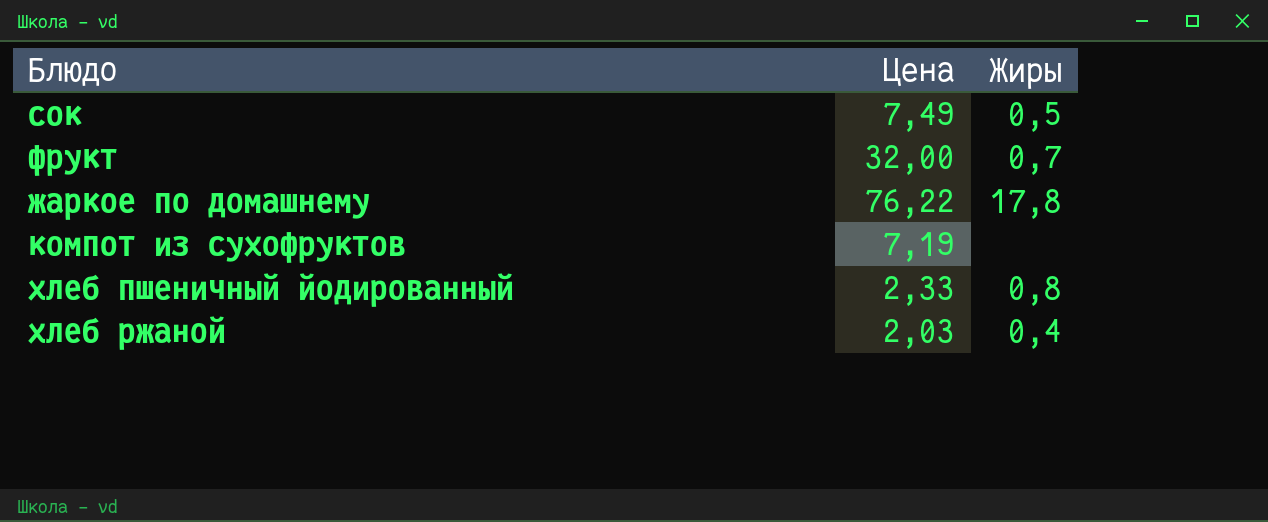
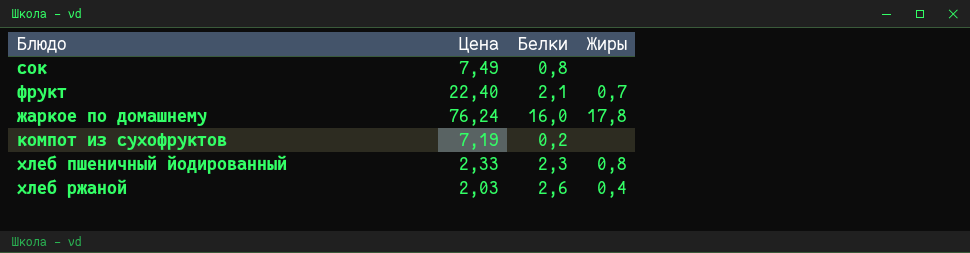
column Белки | position: none -> 3
сок | Жиры: 0,5 -> none
фрукт | Цена: 32,00 -> 22,40
жаркое по домашнему | Цена: 76,22 -> 76,24

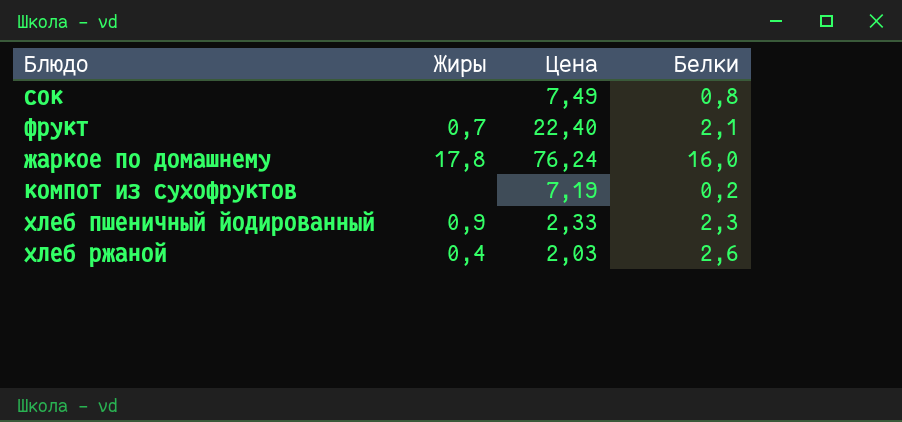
column Жиры | position: 4 -> 2
хлеб пшеничный йодированный | Жиры: 0,8 -> 0,9

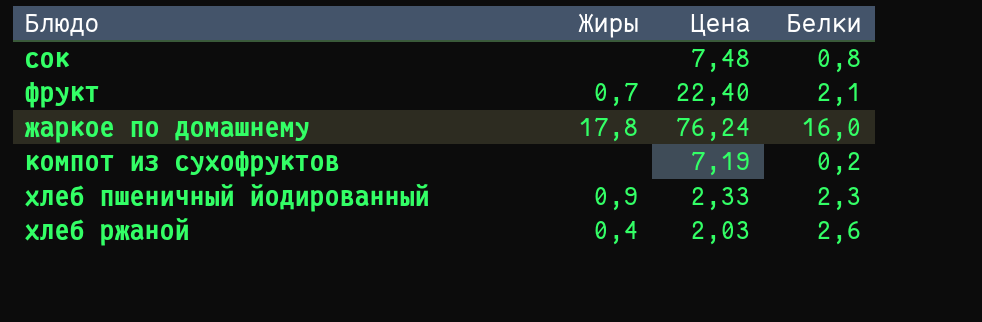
сок | Цена: 7,49 -> 7,48

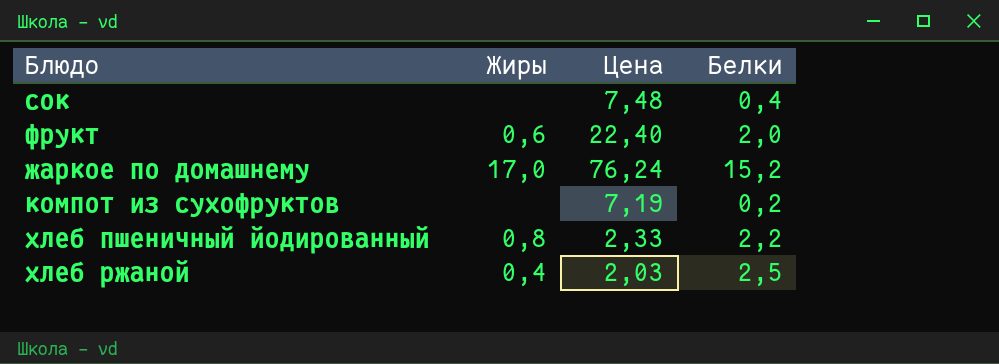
сок | Белки: 0,8 -> 0,4
фрукт | Жиры: 0,7 -> 0,6
фрукт | Белки: 2,1 -> 2,0
жаркое по домашнему | Жиры: 17,8 -> 17,0
жаркое по домашнему | Белки: 16,0 -> 15,2
хлеб пшеничный йодированный | Жиры: 0,9 -> 0,8
хлеб пшеничный йодированный | Белки: 2,3 -> 2,2
хлеб ржаной | Белки: 2,6 -> 2,5

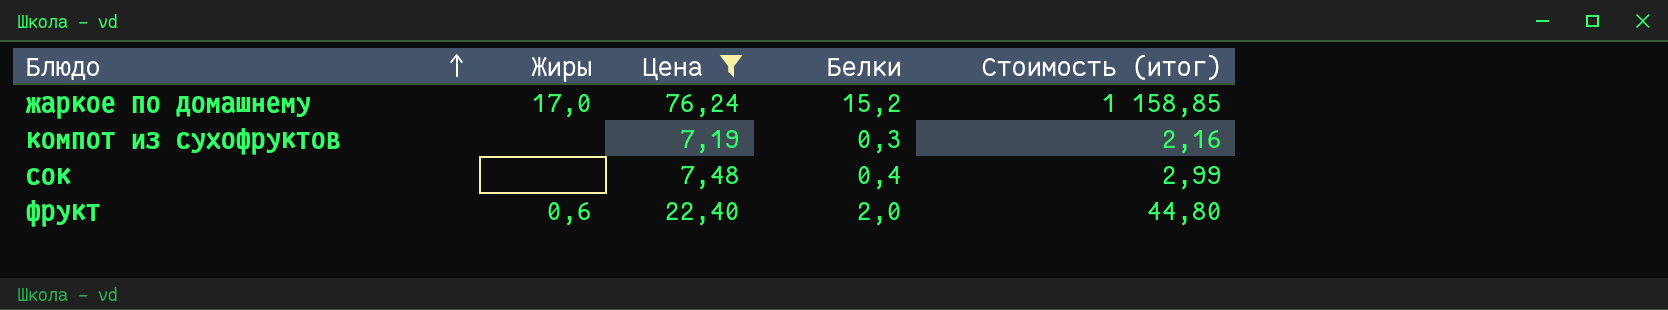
filter: none -> Цена >= 7,19
row order: none -> Блюдо ascending
column Стоимость (итог) | formula: none -> [Цена] * [Белки]
компот из сухофруктов | Белки: 0,2 -> 0,3

